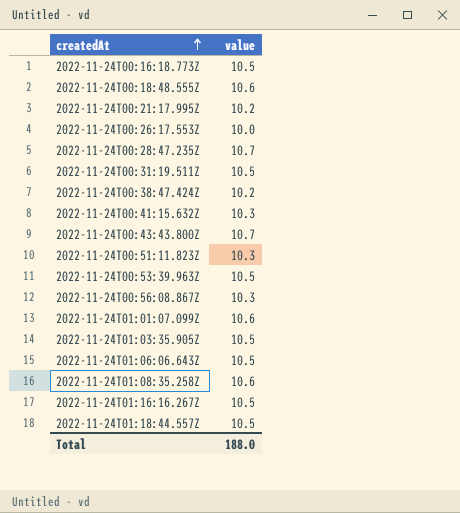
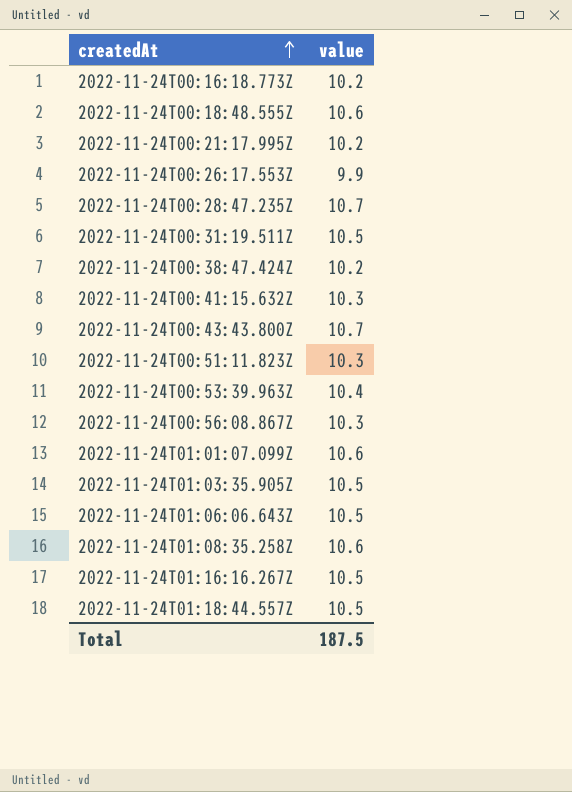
2022-11-24T00:16:18.773Z | value: 10.5 -> 10.2
2022-11-24T00:26:17.553Z | value: 10.0 -> 9.9
2022-11-24T00:53:39.963Z | value: 10.5 -> 10.4
Total | value: 188.0 -> 187.5

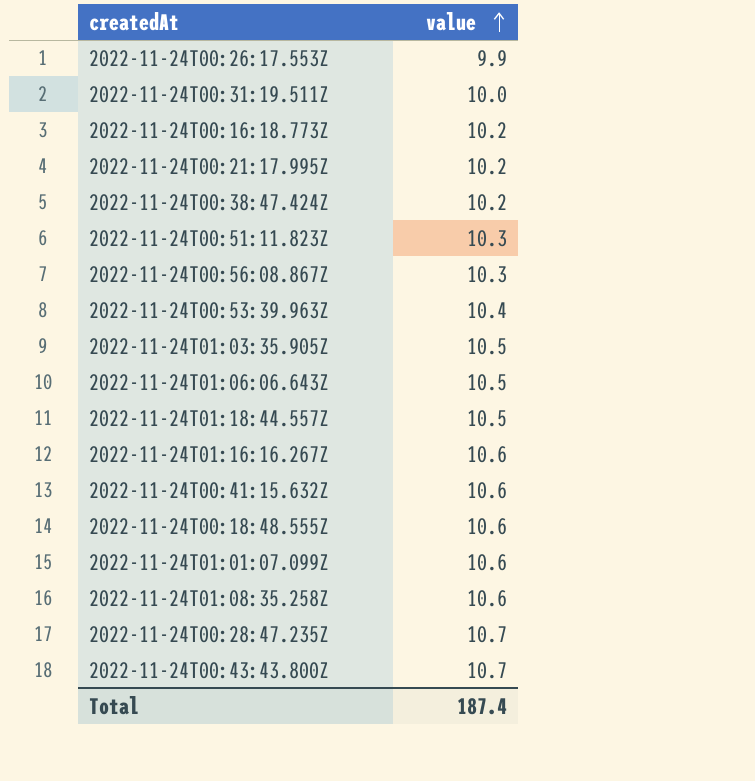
row order: createdAt ascending -> value ascending
2022-11-24T00:31:19.511Z | value: 10.5 -> 10.0
2022-11-24T01:16:16.267Z | value: 10.5 -> 10.6
2022-11-24T00:41:15.632Z | value: 10.3 -> 10.6
Total | value: 187.5 -> 187.4

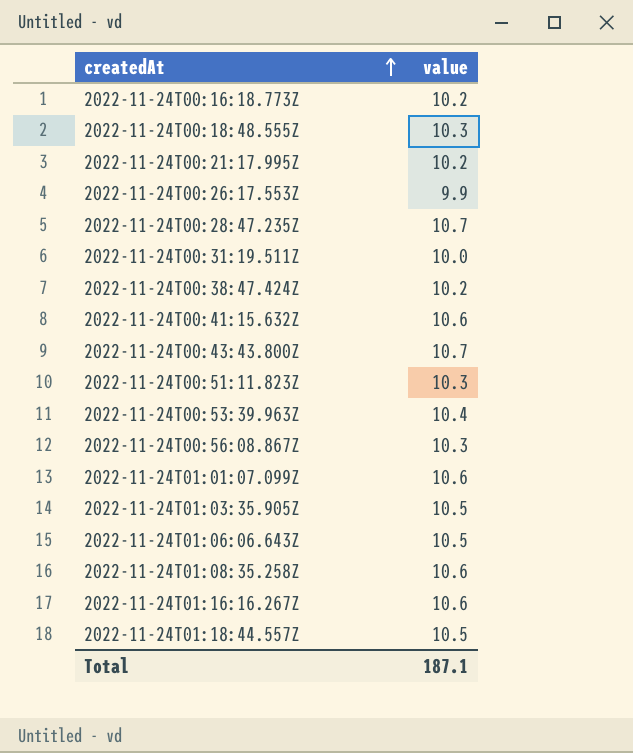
row order: value ascending -> createdAt ascending
2022-11-24T00:18:48.555Z | value: 10.6 -> 10.3
Total | value: 187.4 -> 187.1

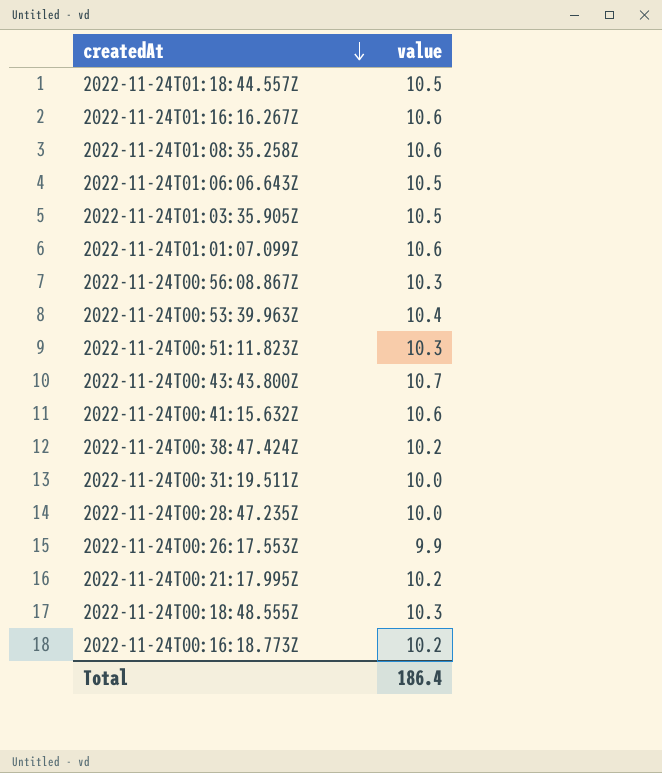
row order: createdAt ascending -> createdAt descending
2022-11-24T00:28:47.235Z | value: 10.7 -> 10.0
Total | value: 187.1 -> 186.4

